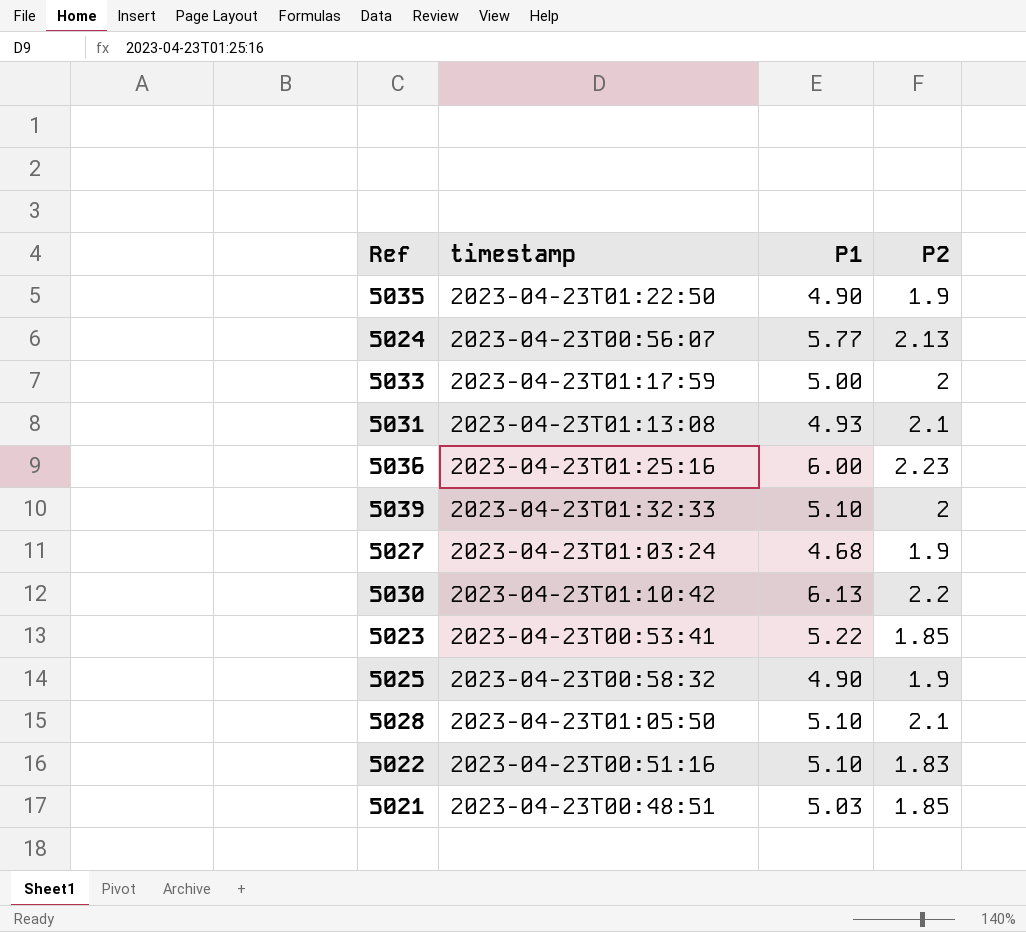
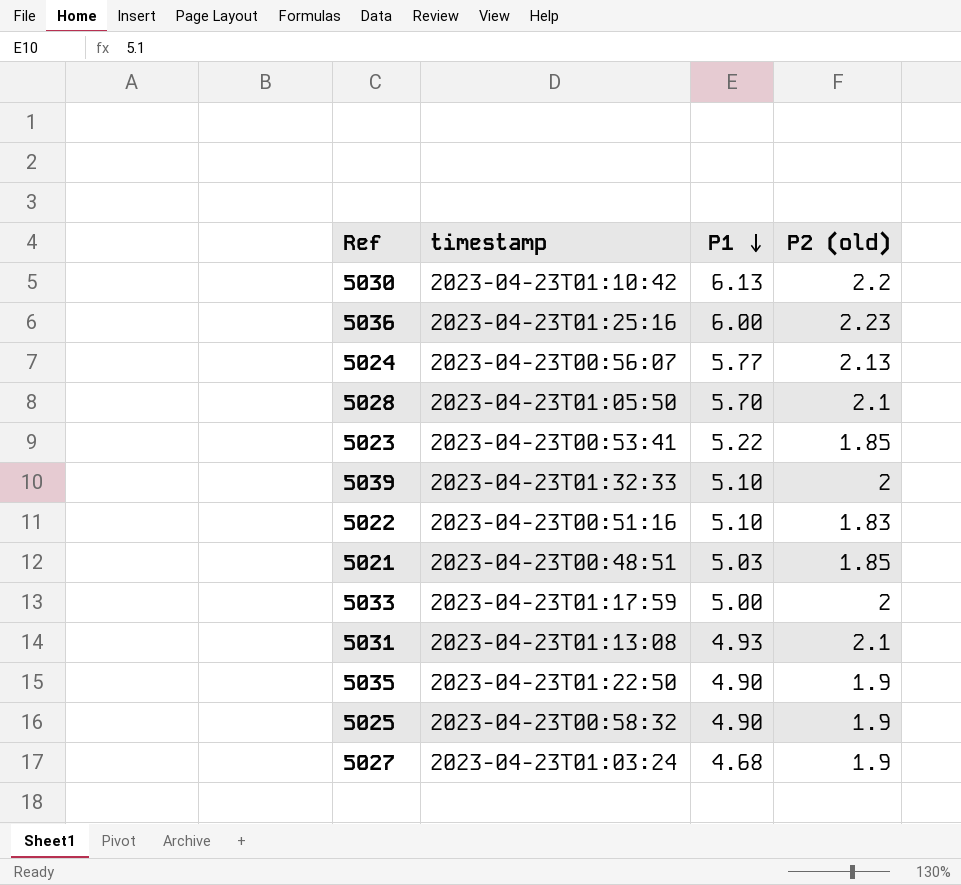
row order: none -> P1 descending
column name: P2 -> P2 (old)
5028 | P1: 5.10 -> 5.70

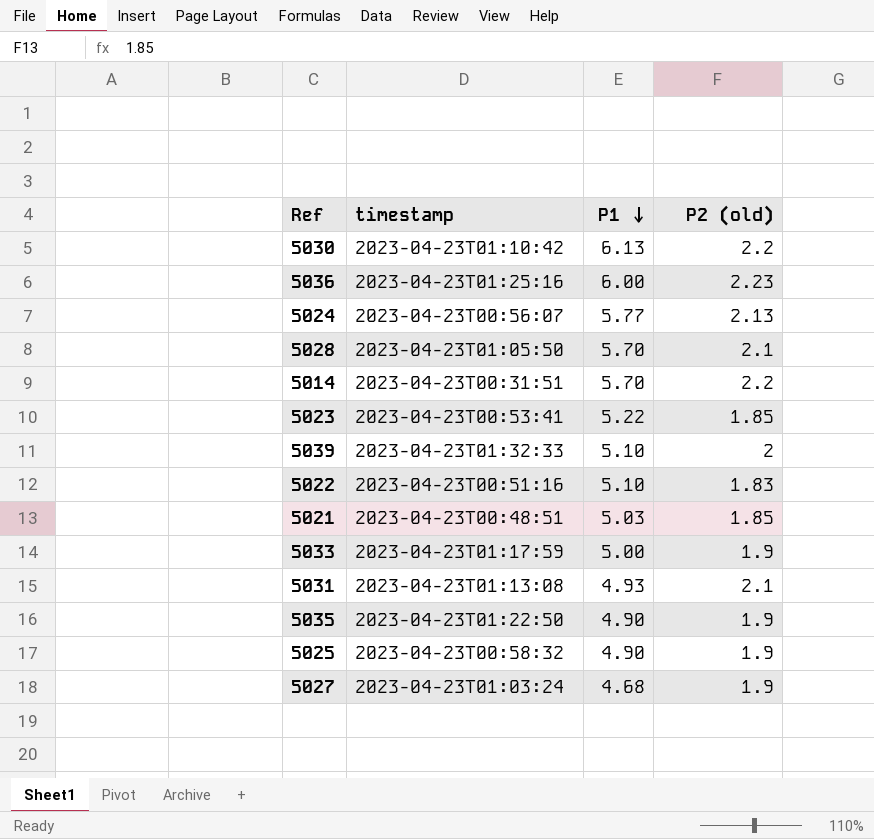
row 5014: none -> 2023-04-23T00:31:51 | 5.70 | 2.2
5033 | P2 (old): 2 -> 1.9

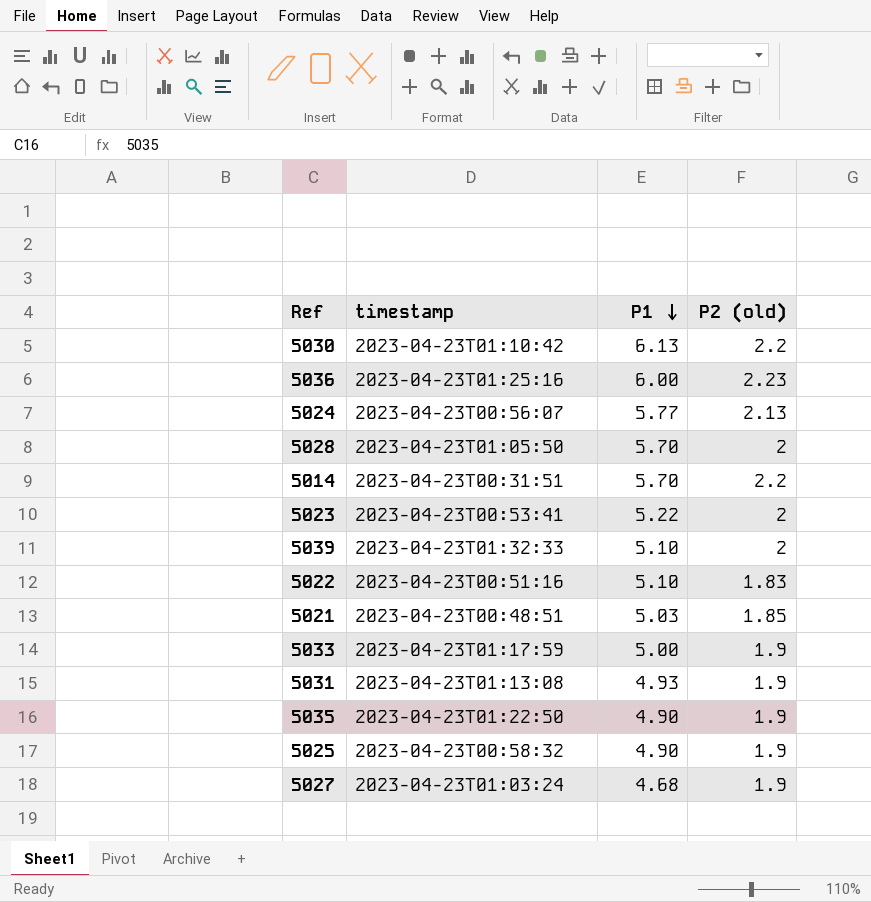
5028 | P2 (old): 2.1 -> 2
5023 | P2 (old): 1.85 -> 2
5031 | P2 (old): 2.1 -> 1.9

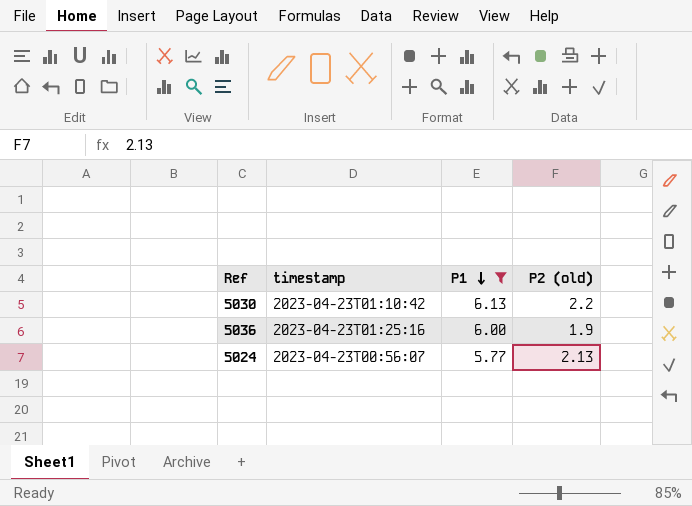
filter: none -> P1 >= 5.77
5036 | P2 (old): 2.23 -> 1.9

